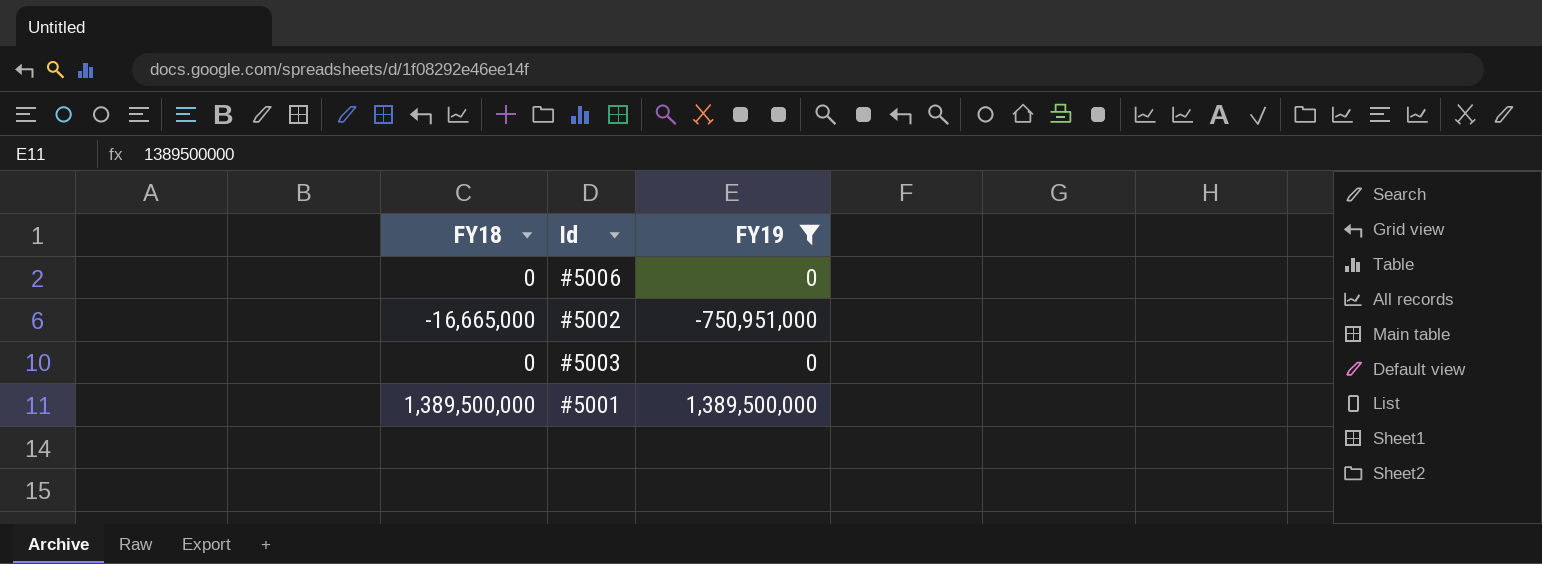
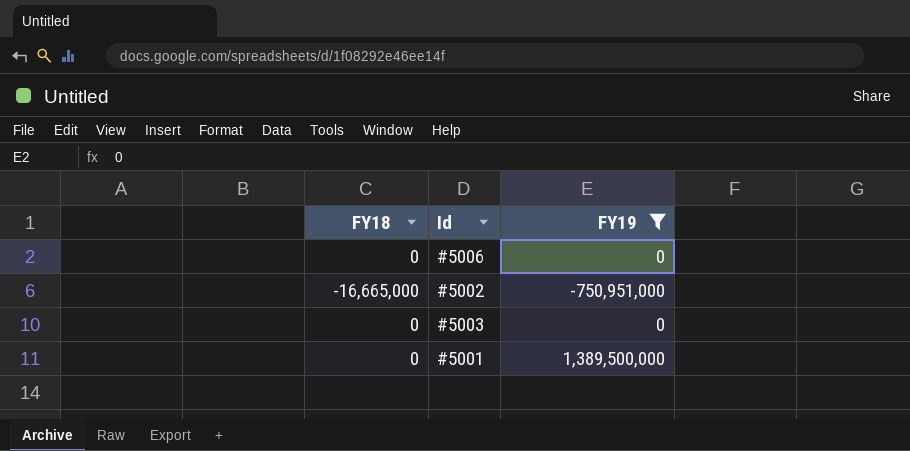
#5001 | FY18: 1,389,500,000 -> 0

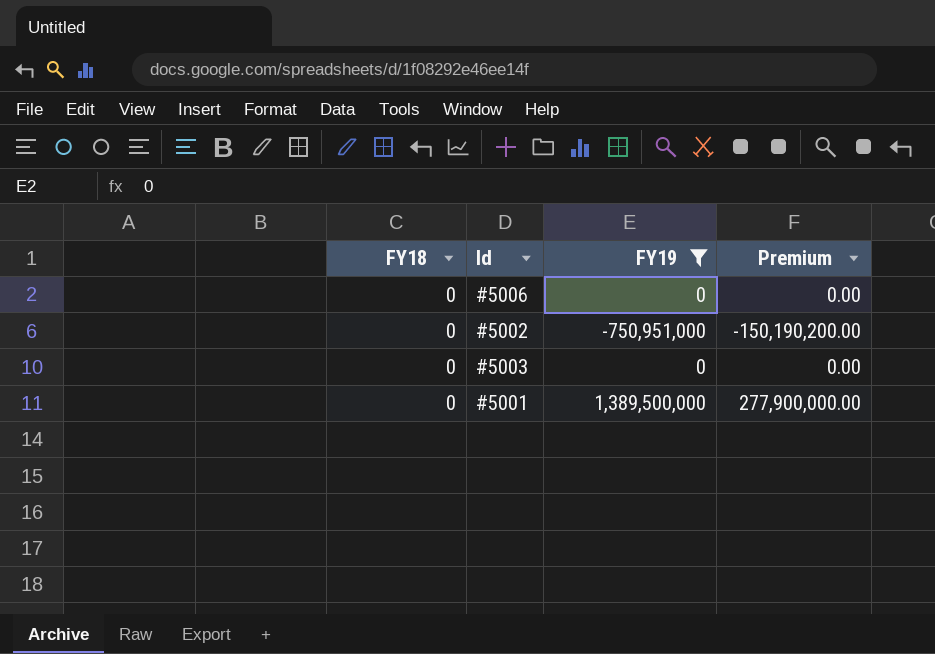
column Premium | formula: none -> [FY19] * 0.2
#5002 | FY18: -16,665,000 -> 0

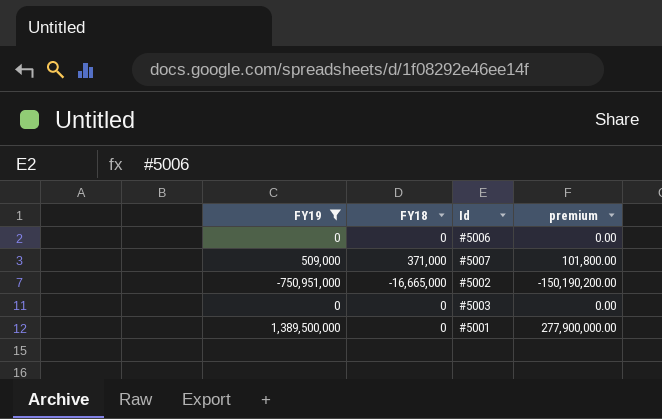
column FY19 | position: 3 -> 1
column name: Premium -> premium
row #5007: none -> 509,000 | 371,000 | 101,800.00
#5002 | FY18: 0 -> -16,665,000

